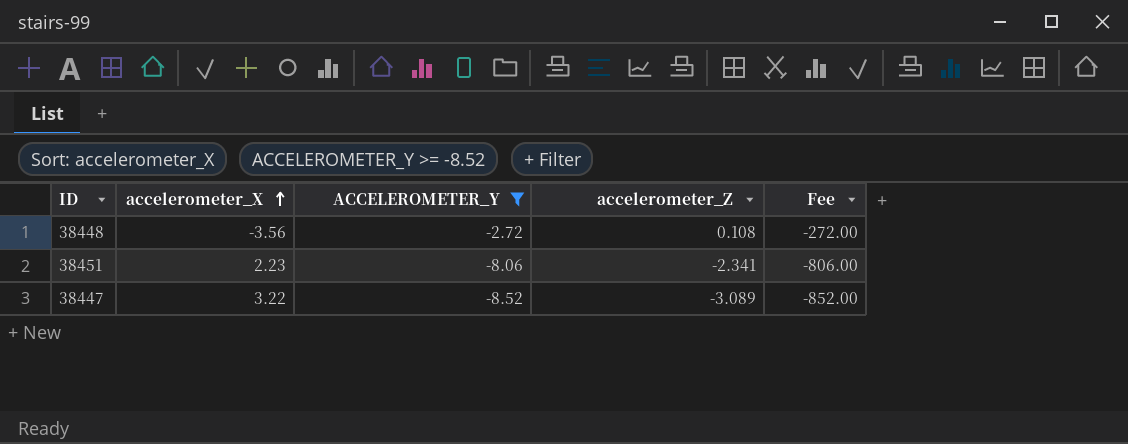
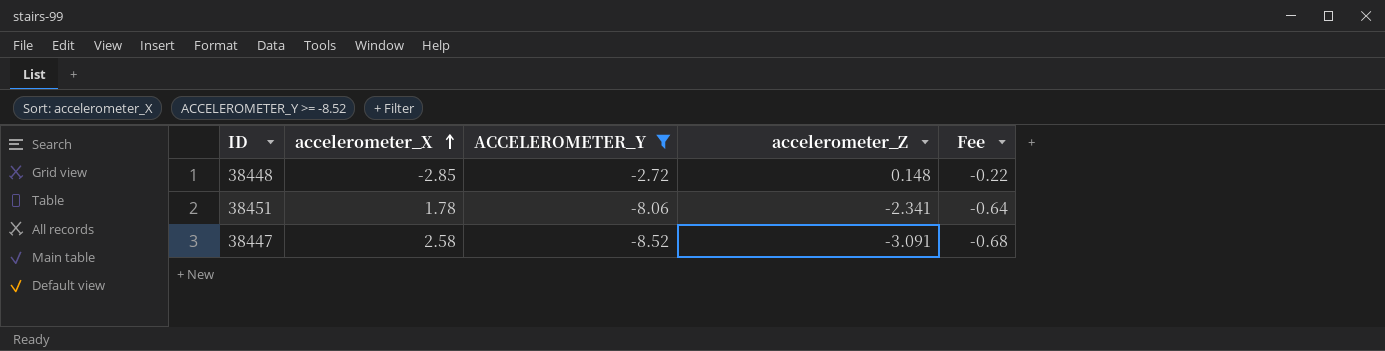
column Fee | formula: [ACCELEROMETER_Y] * 100 -> [ACCELEROMETER_Y] * 0.08
38448 | accelerometer_X: -3.56 -> -2.85
38448 | accelerometer_Z: 0.108 -> 0.148
38451 | accelerometer_X: 2.23 -> 1.78
38447 | accelerometer_X: 3.22 -> 2.58
38447 | accelerometer_Z: -3.089 -> -3.091

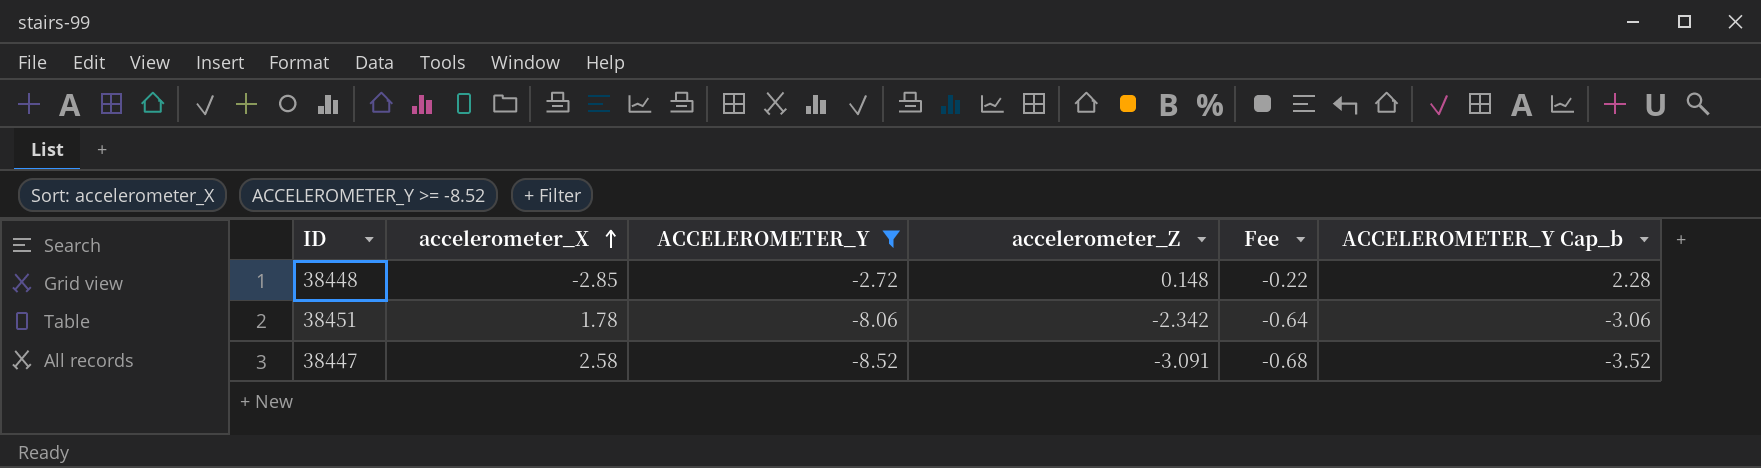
column ACCELEROMETER_Y Cap_b | formula: none -> [ACCELEROMETER_Y] + 5
38451 | accelerometer_Z: -2.341 -> -2.342

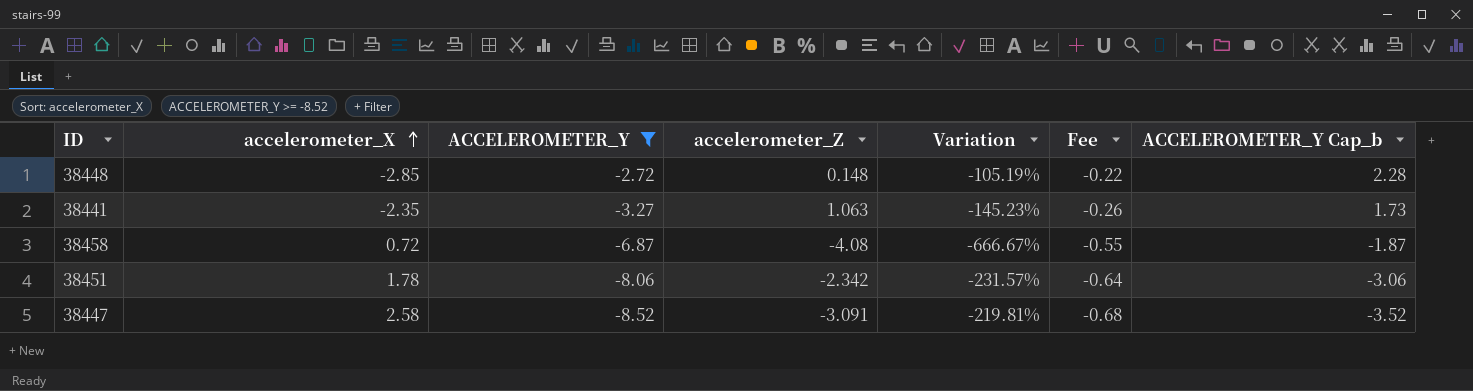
column Variation | formula: none -> ([accelerometer_Z] - [accelerometer_X]) / [accelerometer_X]
row 38441: none -> -2.35 | -3.27 | 1.063 | -145.23% | -0.26 | 1.73
row 38458: none -> 0.72 | -6.87 | -4.08 | -666.67% | -0.55 | -1.87

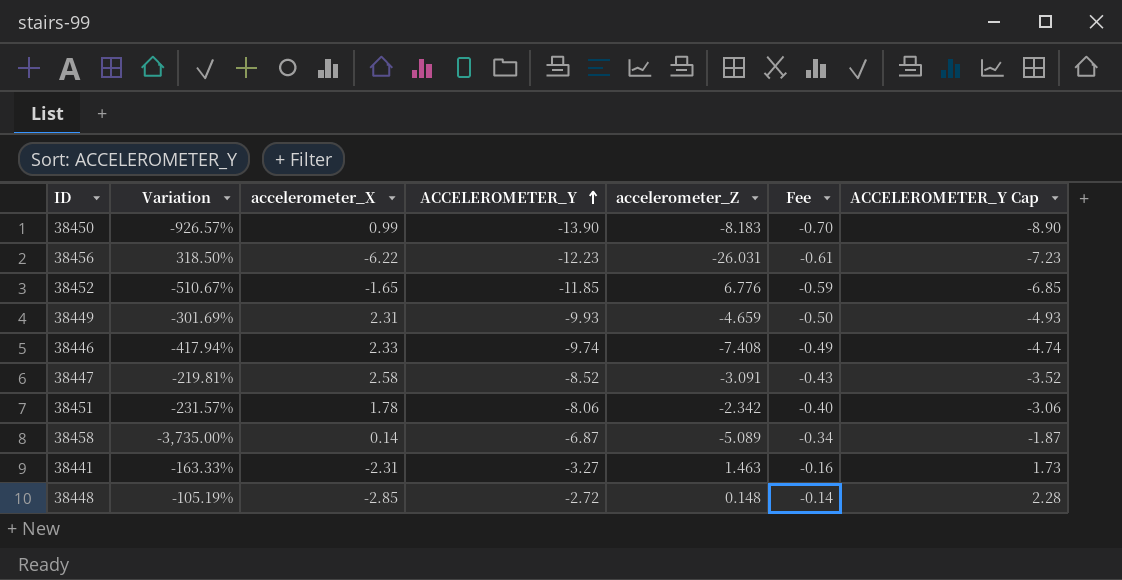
filter: ACCELEROMETER_Y >= -8.52 -> none
row order: accelerometer_X ascending -> ACCELEROMETER_Y ascending
column Variation | position: 5 -> 2
column Fee | formula: [ACCELEROMETER_Y] * 0.08 -> [ACCELEROMETER_Y] * 0.05
column name: ACCELEROMETER_Y Cap_b -> ACCELEROMETER_Y Cap
38458 | Variation: -666.67% -> -3,735.00%
38458 | accelerometer_X: 0.72 -> 0.14
38458 | accelerometer_Z: -4.08 -> -5.089
38441 | Variation: -145.23% -> -163.33%
38441 | accelerometer_X: -2.35 -> -2.31
38441 | accelerometer_Z: 1.063 -> 1.463

